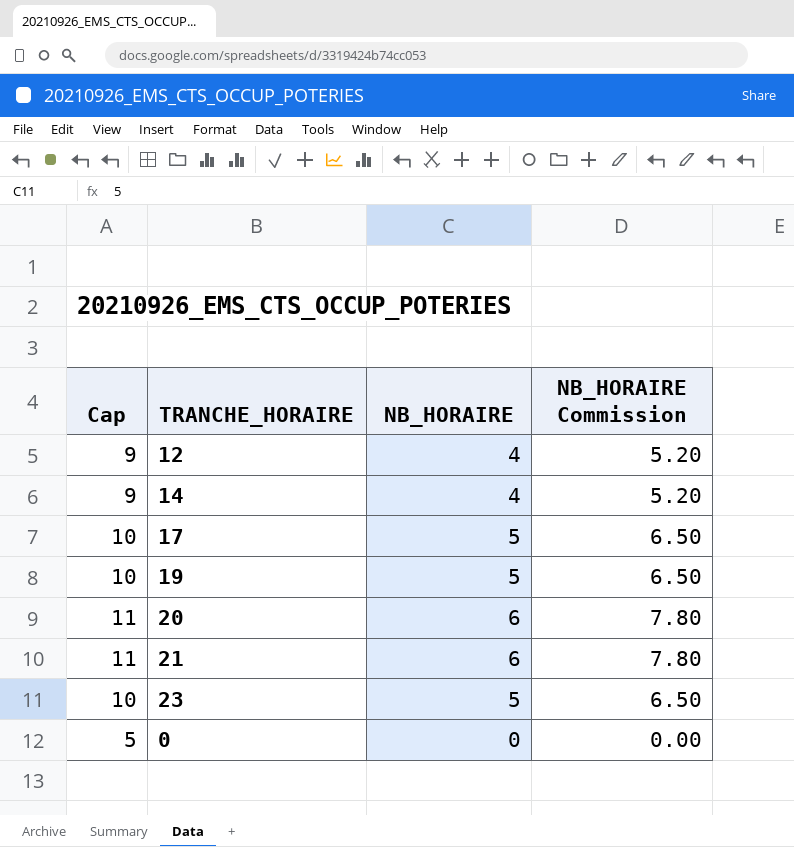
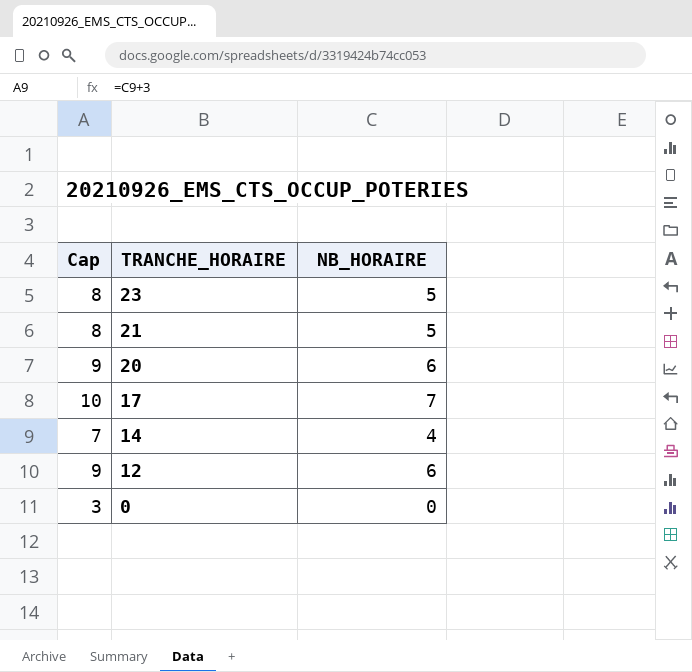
row order: none -> TRANCHE_HORAIRE descending
column NB_HORAIRE Commission | formula: [NB_HORAIRE] * 1.3 -> none
column Cap | formula: [NB_HORAIRE] + 5 -> [NB_HORAIRE] + 3
row 19: 10 | 5 | 6.50 -> none
21 | NB_HORAIRE: 6 -> 5
17 | NB_HORAIRE: 5 -> 7
12 | NB_HORAIRE: 4 -> 6

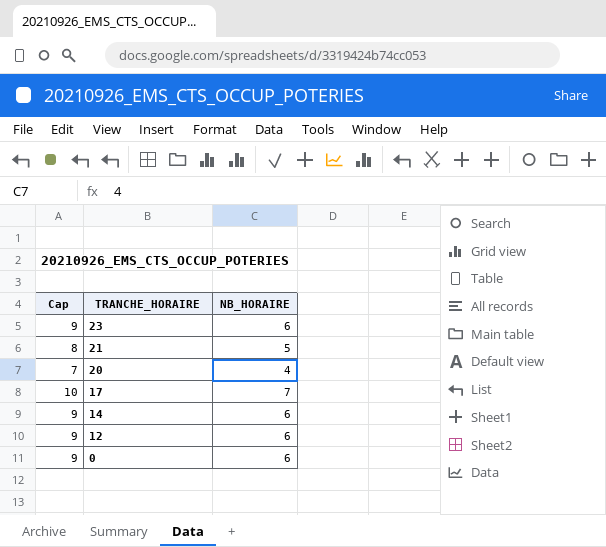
23 | Cap: 8 -> 9
23 | NB_HORAIRE: 5 -> 6
20 | Cap: 9 -> 7
20 | NB_HORAIRE: 6 -> 4
14 | Cap: 7 -> 9
14 | NB_HORAIRE: 4 -> 6
0 | Cap: 3 -> 9
0 | NB_HORAIRE: 0 -> 6

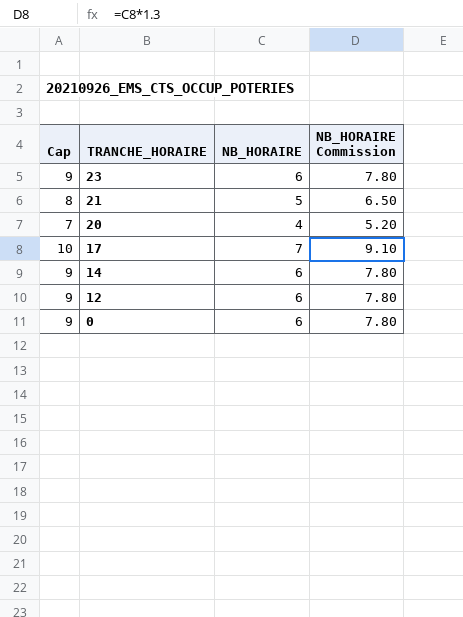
column NB_HORAIRE Commission | formula: none -> [NB_HORAIRE] * 1.3

